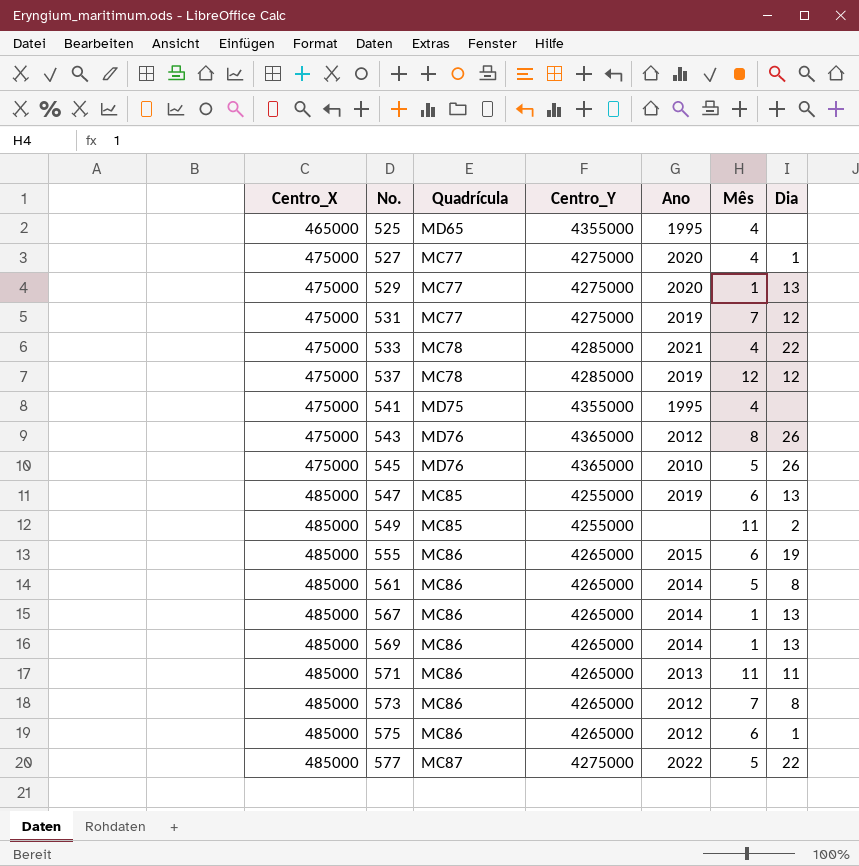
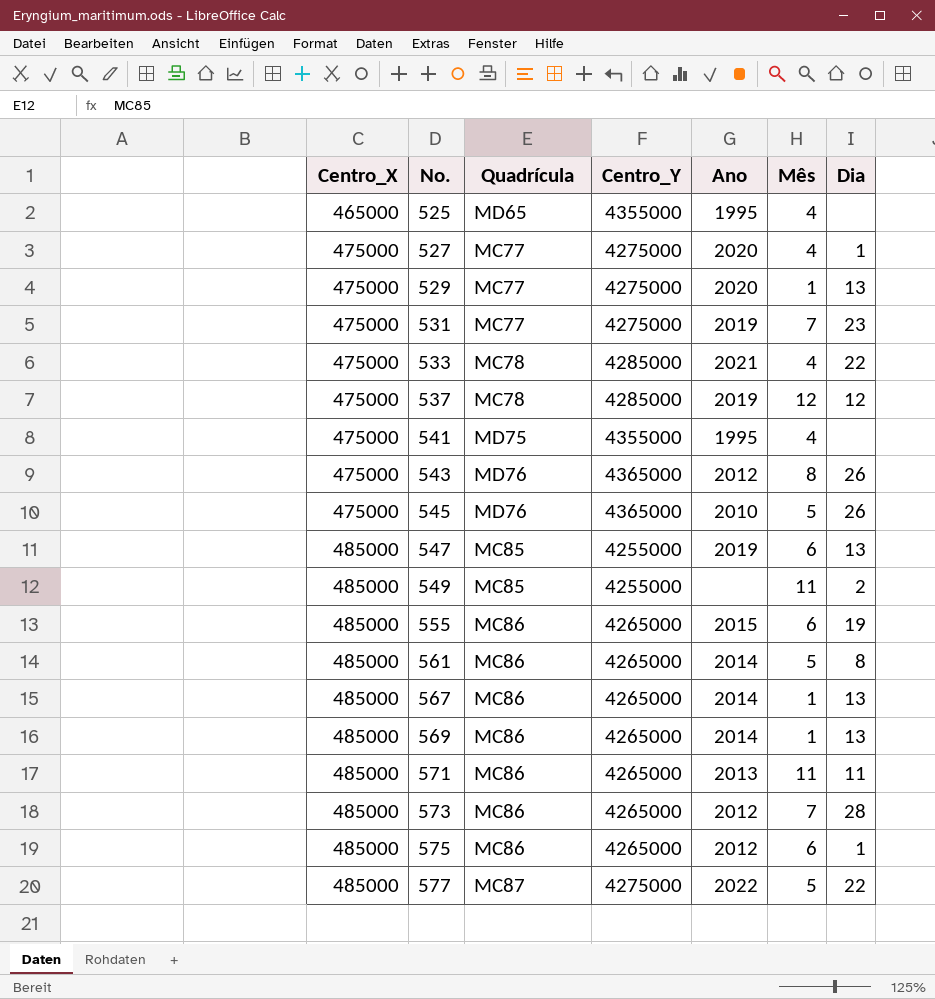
531 | Dia: 12 -> 23
573 | Dia: 8 -> 28

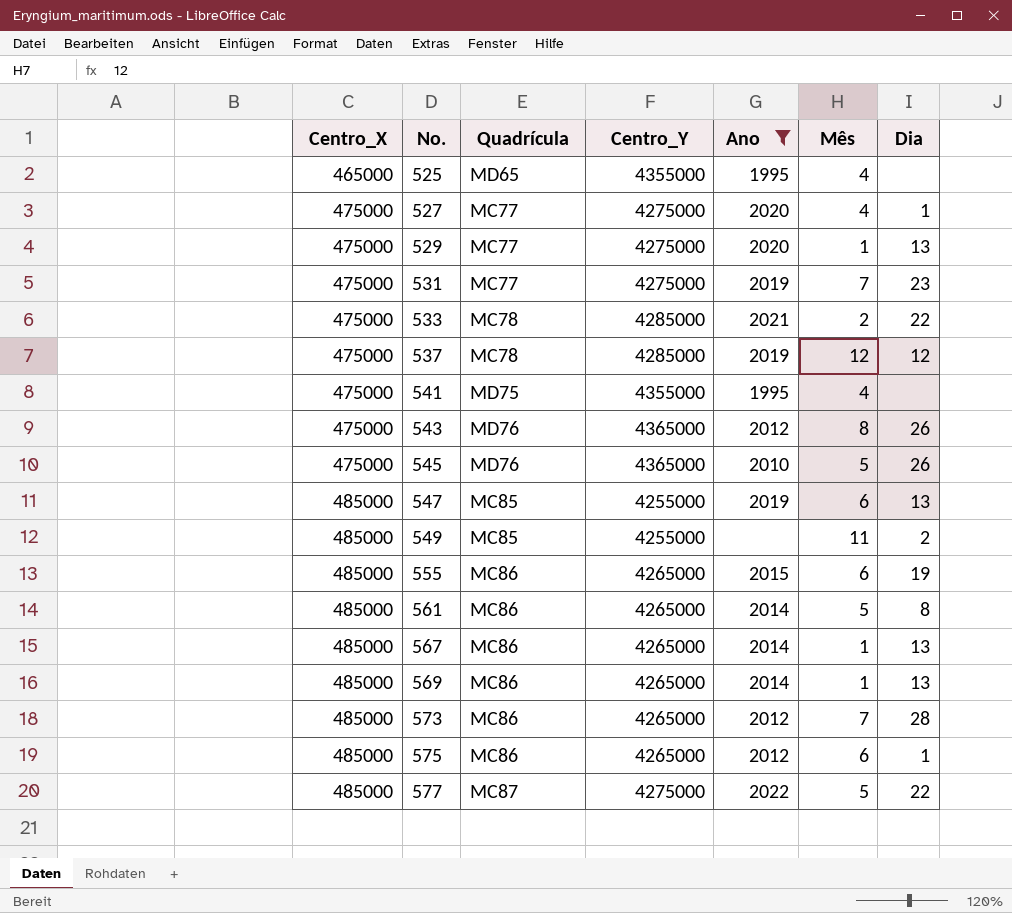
filter: none -> Ano != 2013
533 | Mês: 4 -> 2

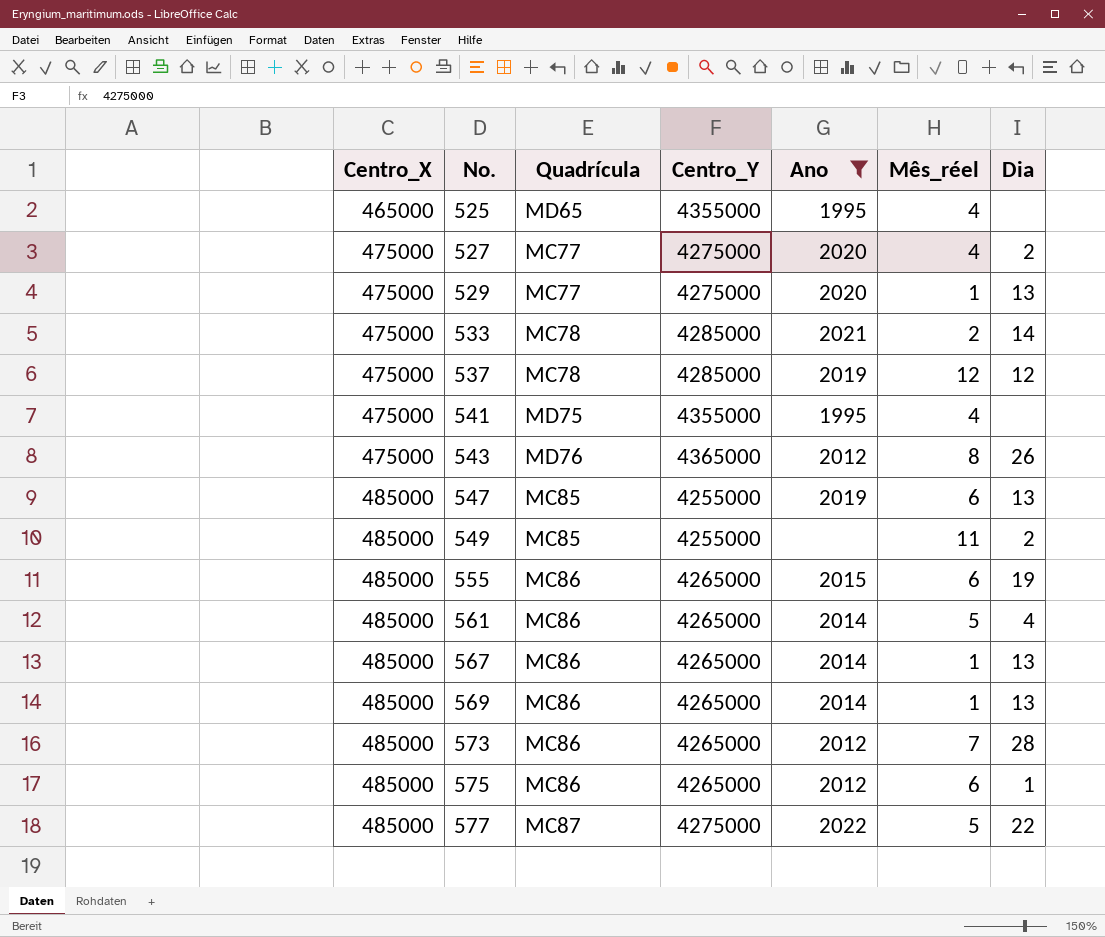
column name: Mês -> Mês_réel
row 531: 475000 | MC77 | 4275000 | 2019 | 7 | 23 -> none
row 545: 475000 | MD76 | 4365000 | 2010 | 5 | 26 -> none
527 | Dia: 1 -> 2
533 | Dia: 22 -> 14
561 | Dia: 8 -> 4

